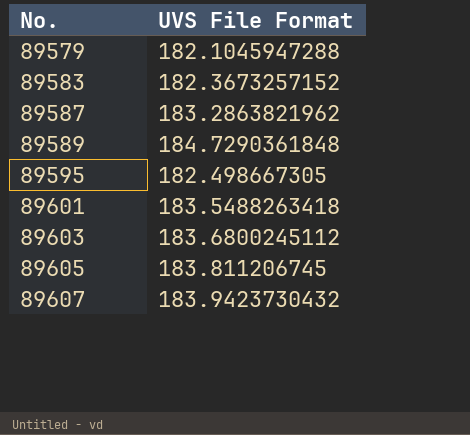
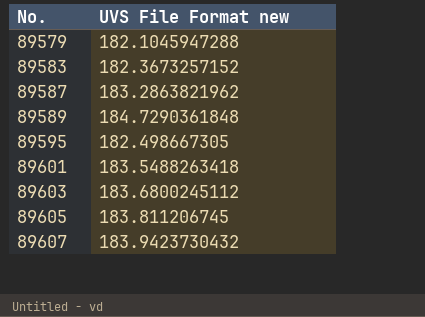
column name: UVS File Format -> UVS File Format new

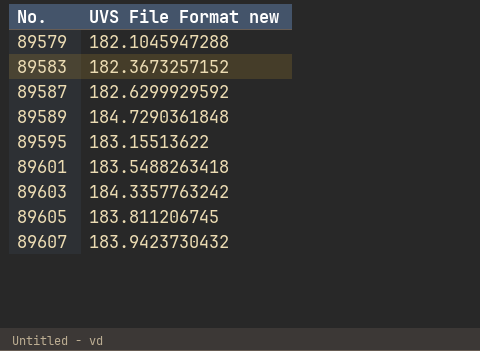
89587 | UVS File Format new: 183.2863821962 -> 182.6299929592
89595 | UVS File Format new: 182.498667305 -> 183.15513622
89603 | UVS File Format new: 183.6800245112 -> 184.3357763242

